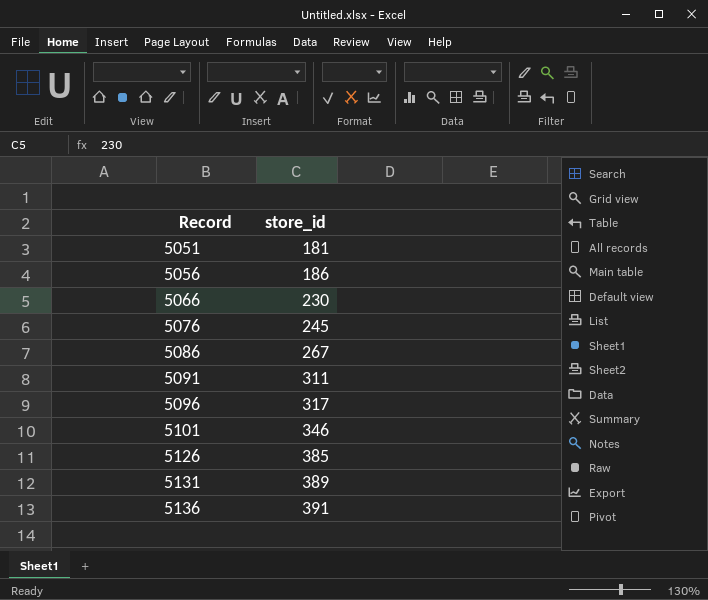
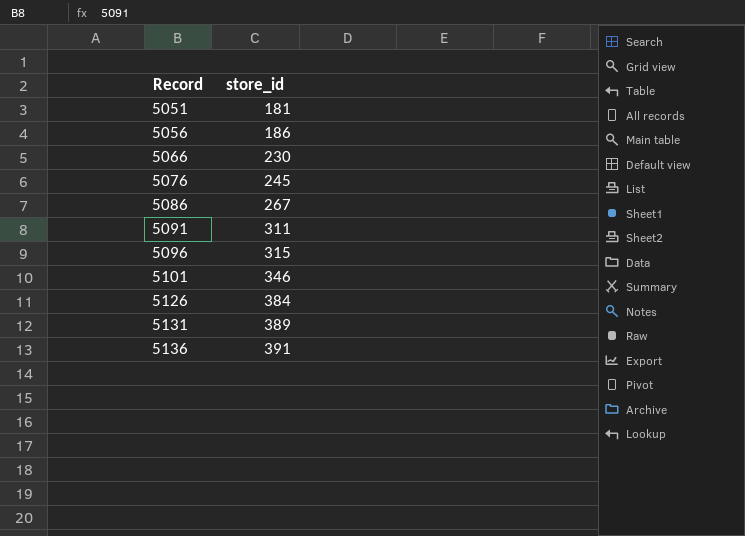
5096 | store_id: 317 -> 315
5126 | store_id: 385 -> 384

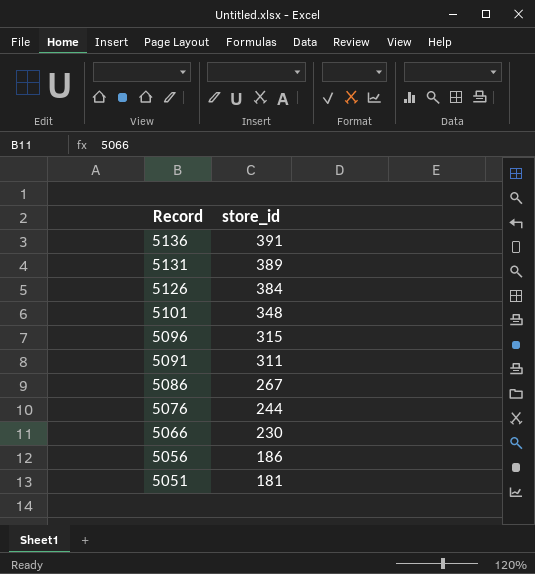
row order: Record ascending -> Record descending
5101 | store_id: 346 -> 348
5076 | store_id: 245 -> 244

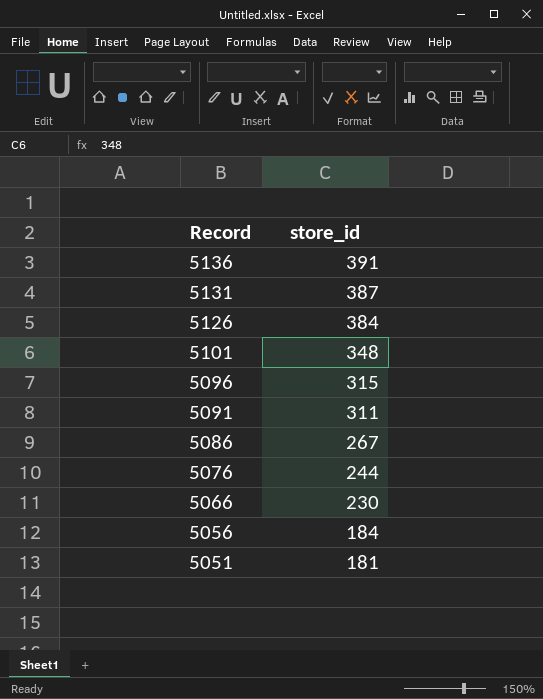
5131 | store_id: 389 -> 387
5056 | store_id: 186 -> 184

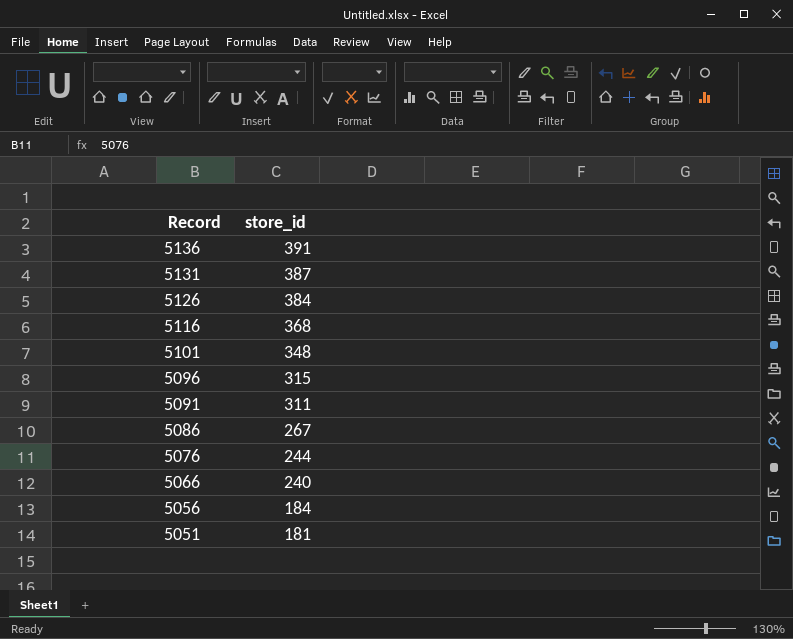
row 5116: none -> 368
5066 | store_id: 230 -> 240

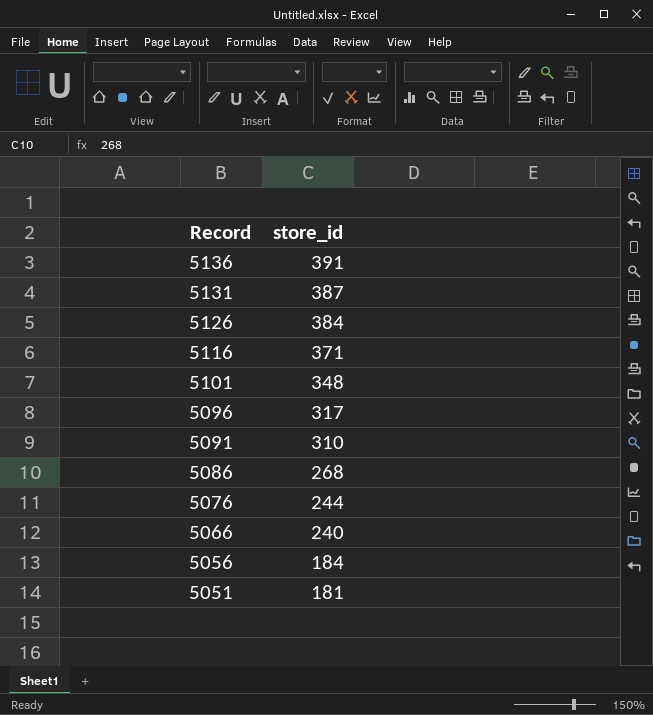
5116 | store_id: 368 -> 371
5096 | store_id: 315 -> 317
5091 | store_id: 311 -> 310
5086 | store_id: 267 -> 268

